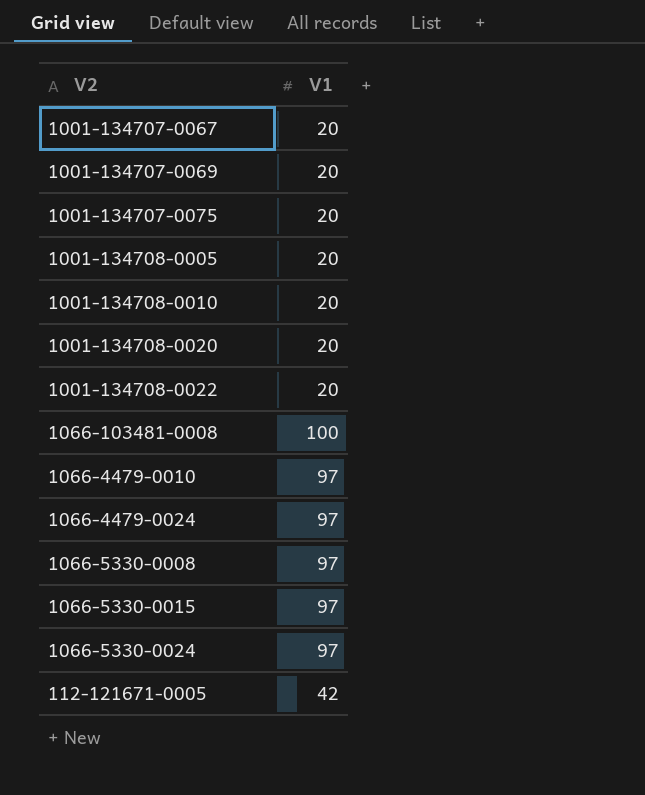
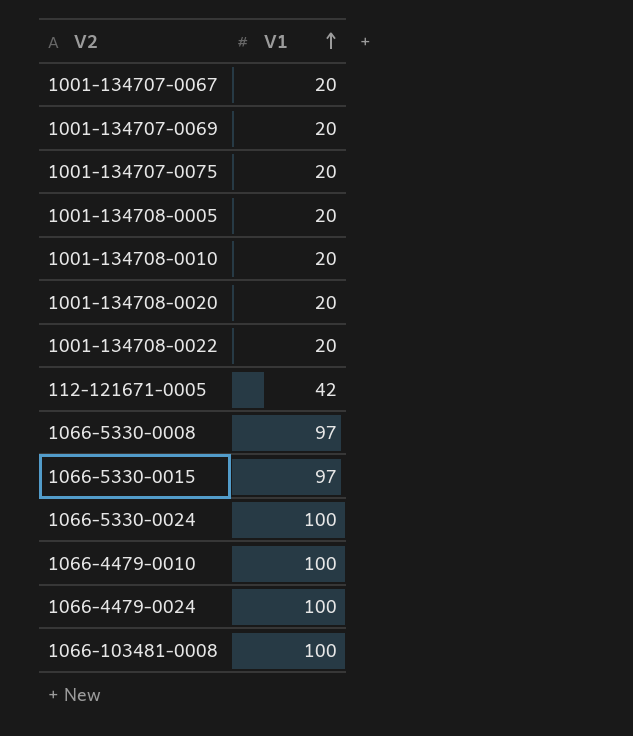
row order: none -> V1 ascending
1066-5330-0024 | V1: 97 -> 100
1066-4479-0010 | V1: 97 -> 100
1066-4479-0024 | V1: 97 -> 100

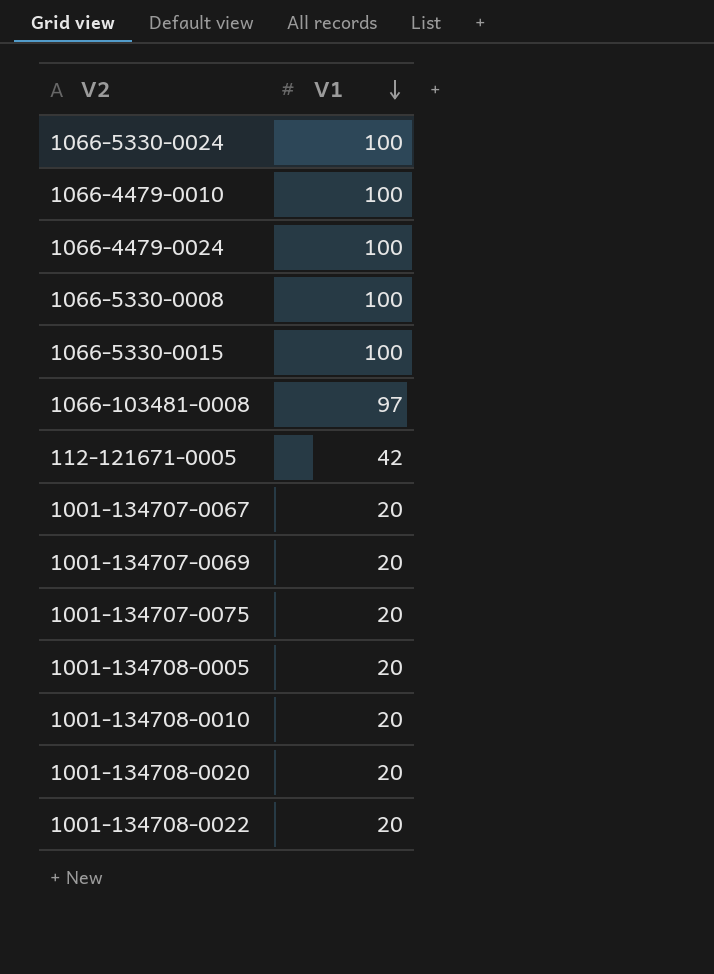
row order: V1 ascending -> V1 descending
1066-5330-0008 | V1: 97 -> 100
1066-5330-0015 | V1: 97 -> 100
1066-103481-0008 | V1: 100 -> 97

